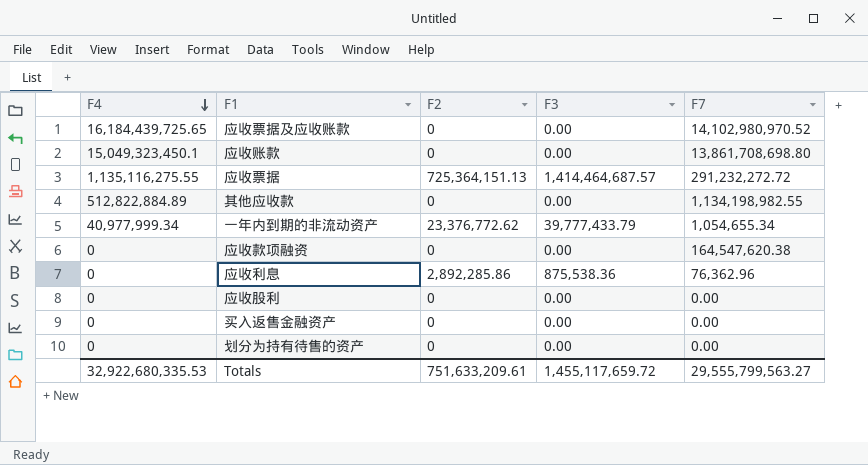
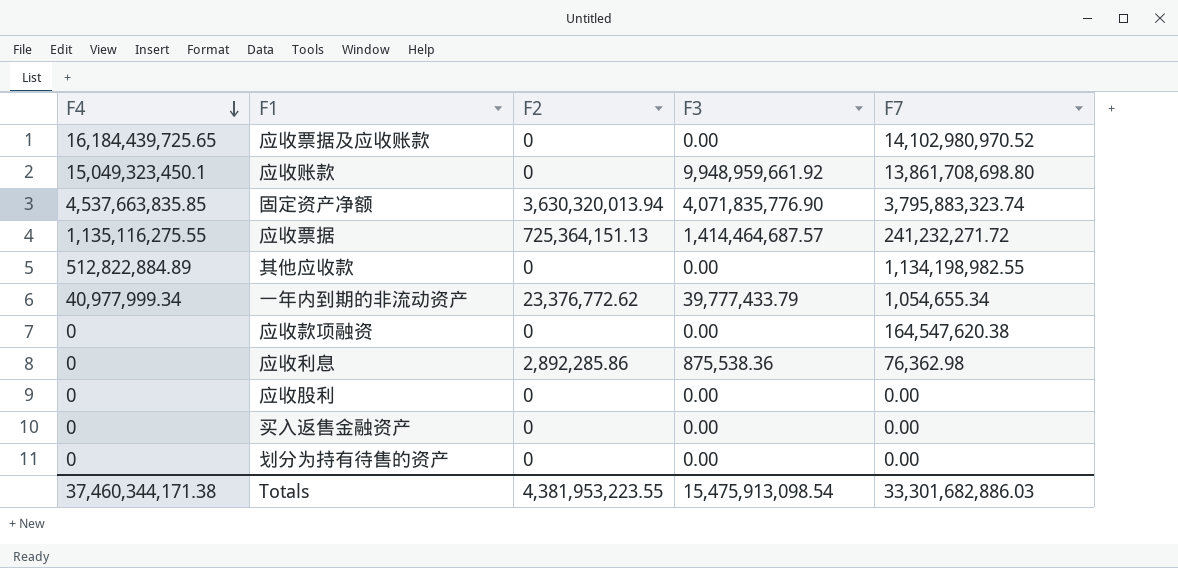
应收账款 | F3: 0.00 -> 9,948,959,661.92
row 固定资产净额: none -> 4,537,663,835.85 | 3,630,320,013.94 | 4,071,835,776.90 | 3,795,883,323.74
应收票据 | F7: 291,232,272.72 -> 241,232,271.72
应收利息 | F7: 76,362.96 -> 76,362.98
Totals | F4: 32,922,680,335.53 -> 37,460,344,171.38
Totals | F2: 751,633,209.61 -> 4,381,953,223.55
Totals | F3: 1,455,117,659.72 -> 15,475,913,098.54
Totals | F7: 29,555,799,563.27 -> 33,301,682,886.03

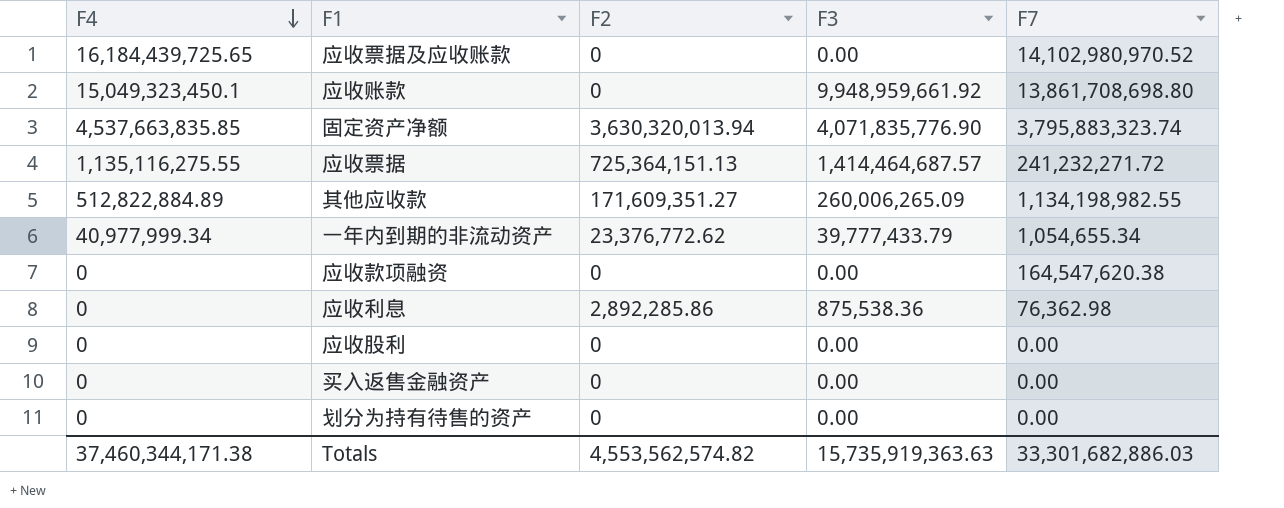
其他应收款 | F2: 0 -> 171,609,351.27
其他应收款 | F3: 0.00 -> 260,006,265.09
Totals | F2: 4,381,953,223.55 -> 4,553,562,574.82
Totals | F3: 15,475,913,098.54 -> 15,735,919,363.63

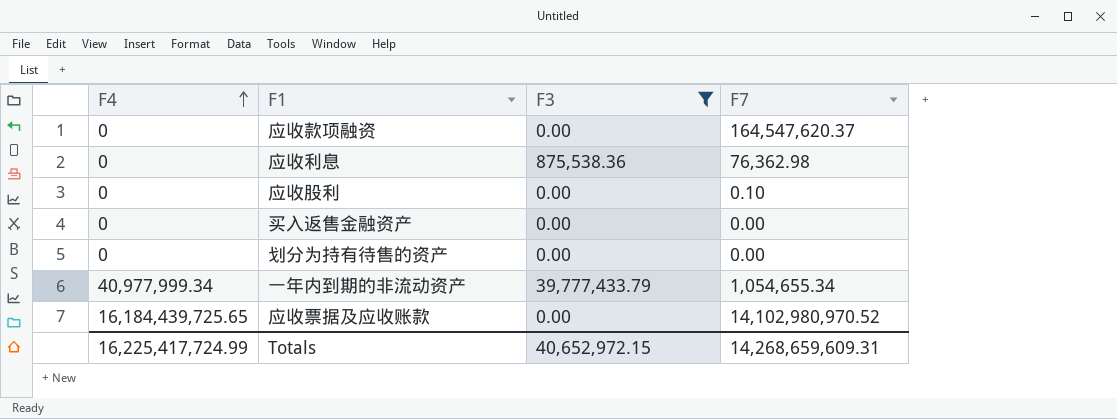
filter: none -> F3 <= 39,777,433.79
row order: F4 descending -> F4 ascending
column F2 | position: 3 -> none
应收款项融资 | F7: 164,547,620.38 -> 164,547,620.37
应收股利 | F7: 0.00 -> 0.10
Totals | F4: 37,460,344,171.38 -> 16,225,417,724.99
Totals | F3: 15,735,919,363.63 -> 40,652,972.15
Totals | F7: 33,301,682,886.03 -> 14,268,659,609.31

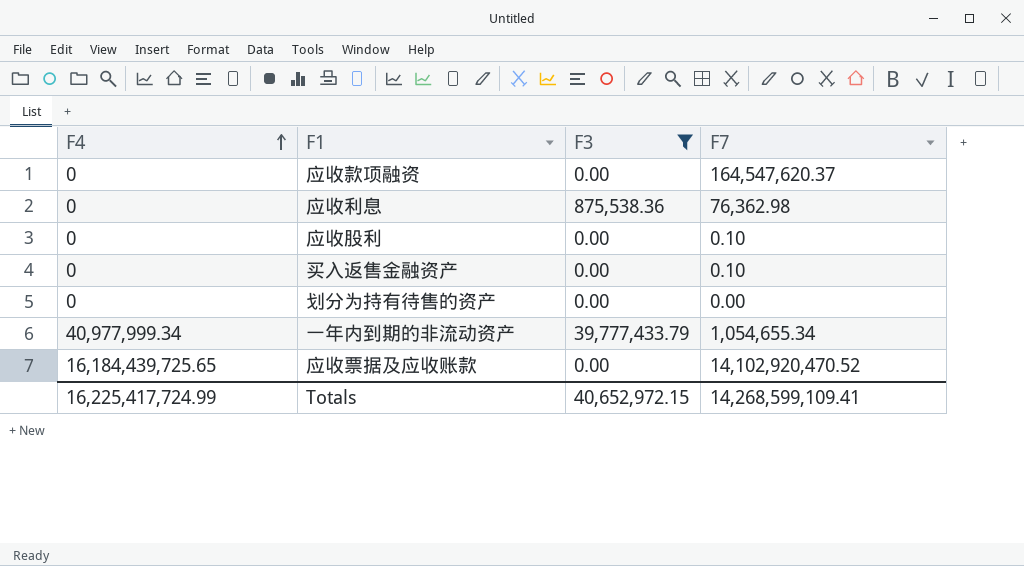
买入返售金融资产 | F7: 0.00 -> 0.10
应收票据及应收账款 | F7: 14,102,980,970.52 -> 14,102,920,470.52
Totals | F7: 14,268,659,609.31 -> 14,268,599,109.41

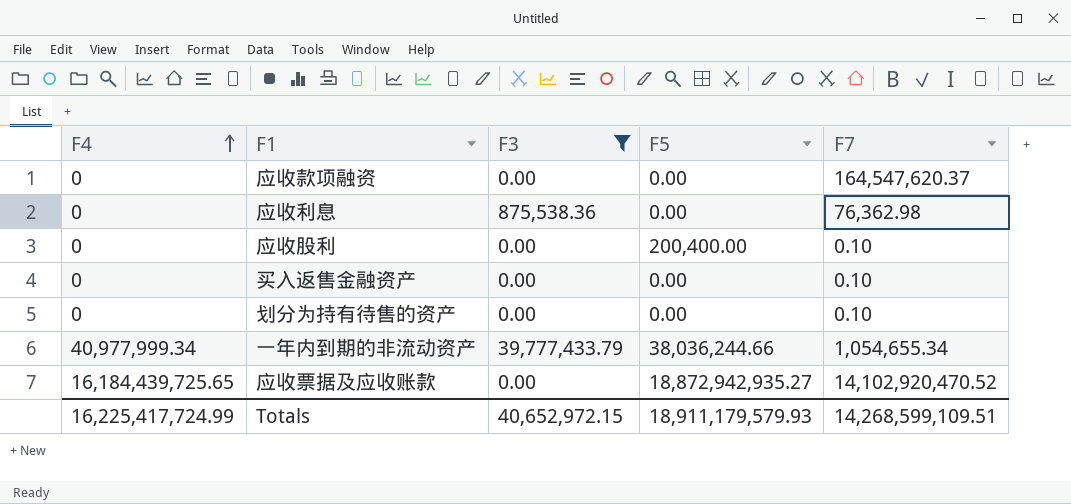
column F5 | position: none -> 4
划分为持有待售的资产 | F7: 0.00 -> 0.10
Totals | F7: 14,268,599,109.41 -> 14,268,599,109.51

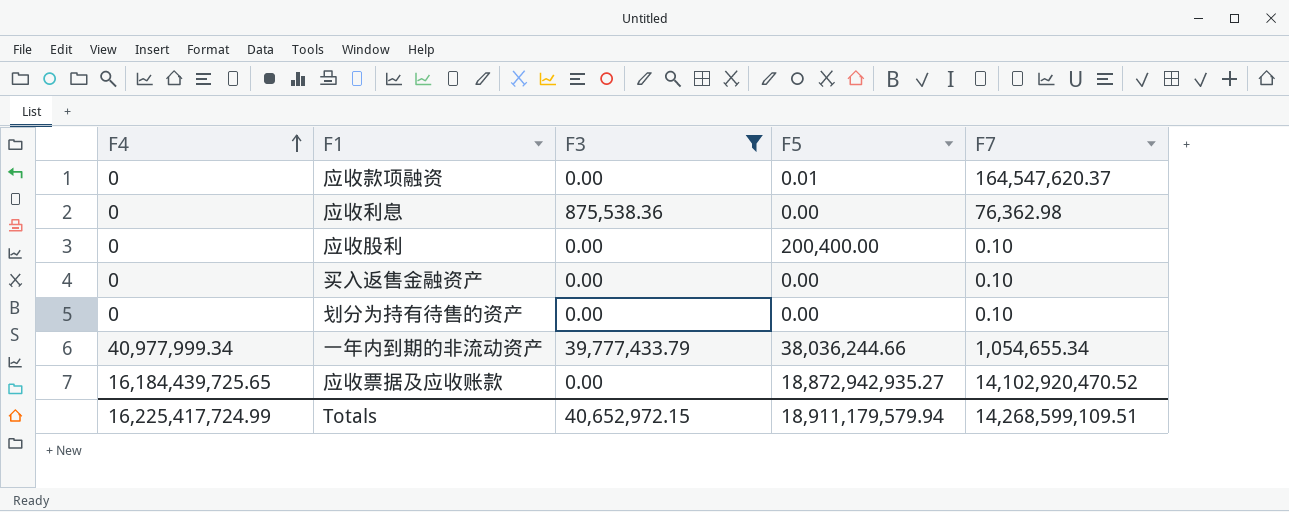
应收款项融资 | F5: 0.00 -> 0.01
Totals | F5: 18,911,179,579.93 -> 18,911,179,579.94

